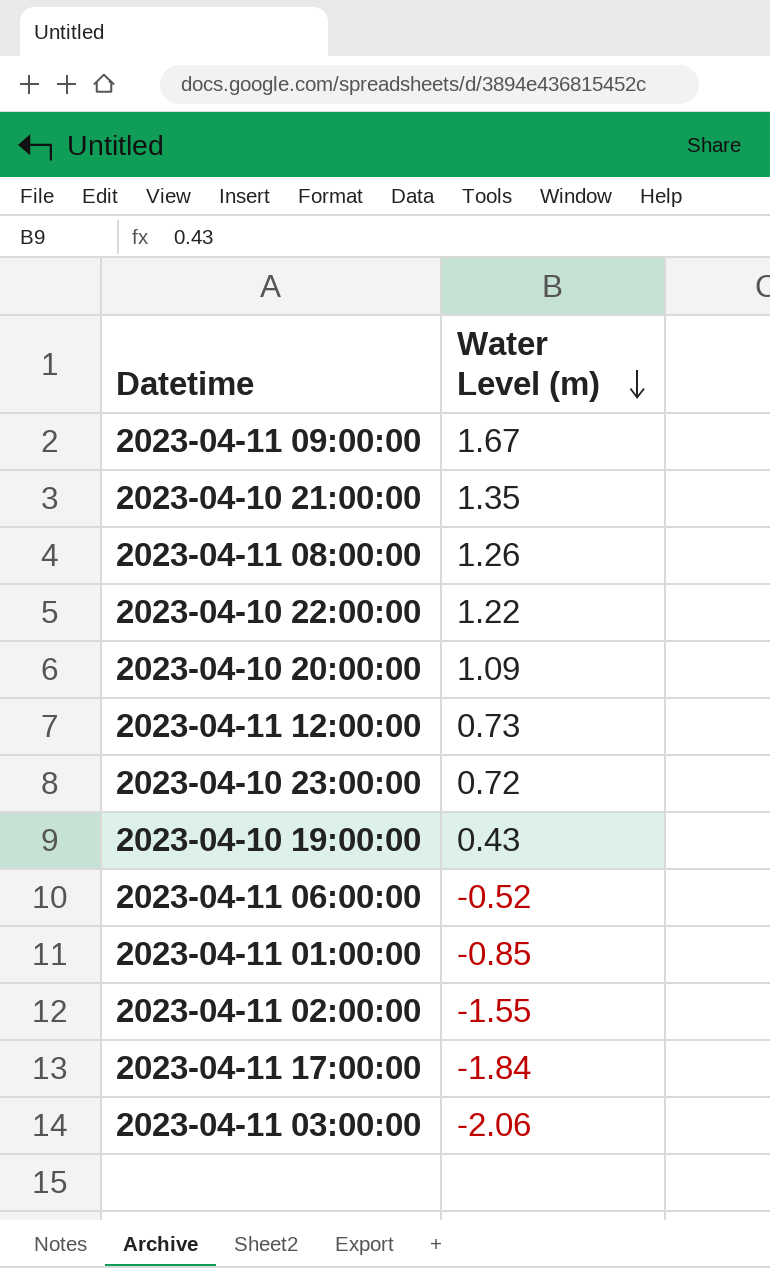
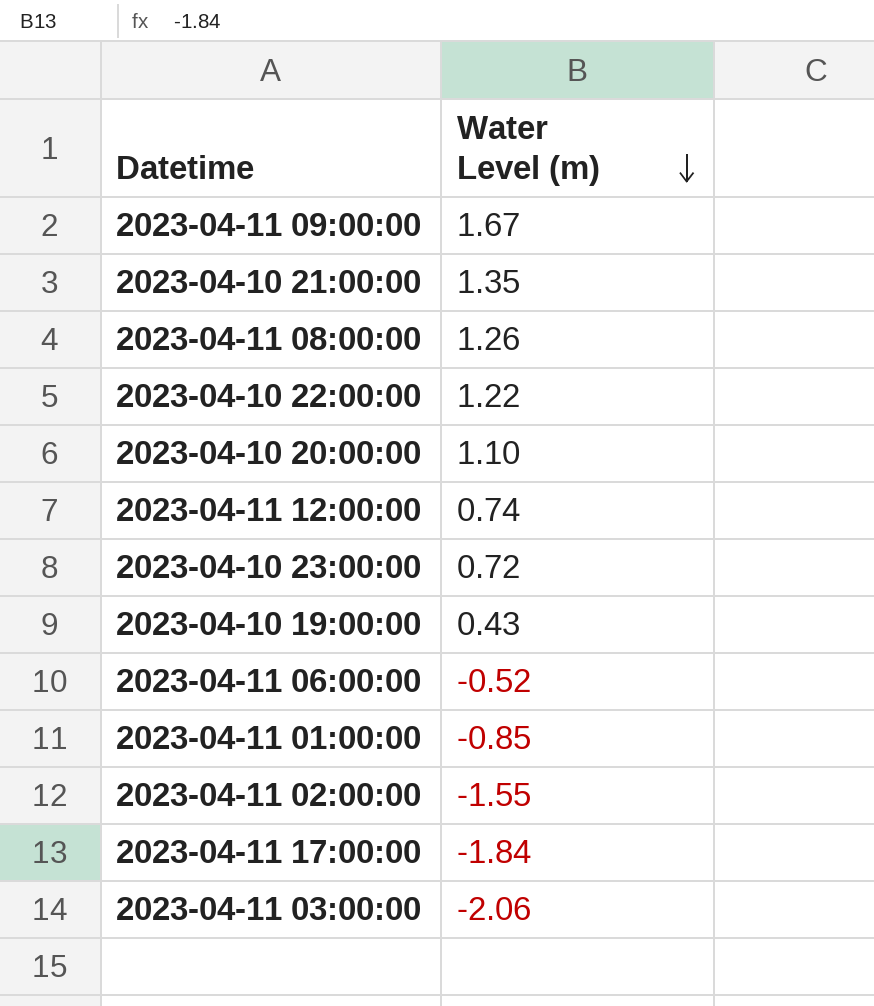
2023-04-10 20:00:00 | Water Level (m): 1.09 -> 1.10
2023-04-11 12:00:00 | Water Level (m): 0.73 -> 0.74

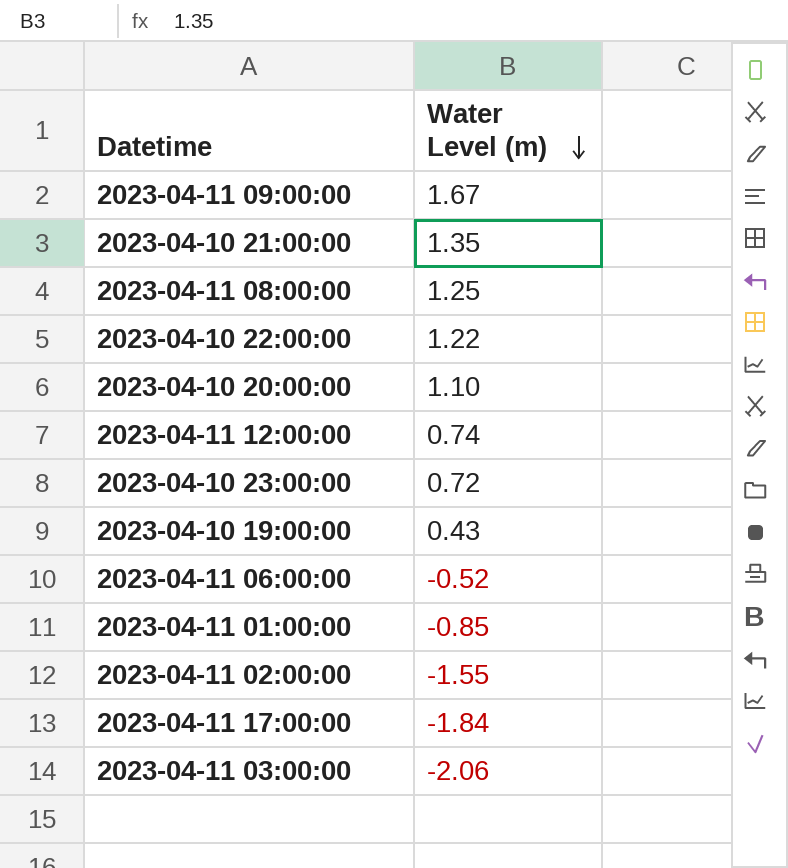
2023-04-11 08:00:00 | Water Level (m): 1.26 -> 1.25

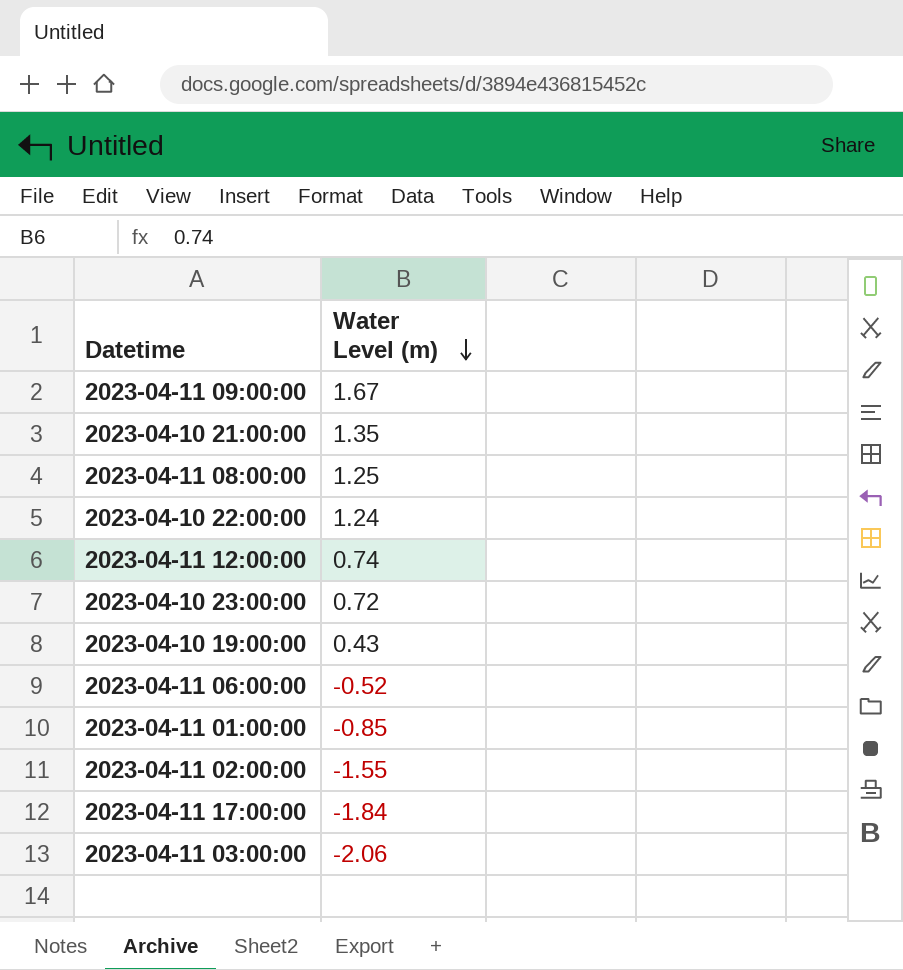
row 2023-04-10 20:00:00: 1.10 -> none
2023-04-10 22:00:00 | Water Level (m): 1.22 -> 1.24

